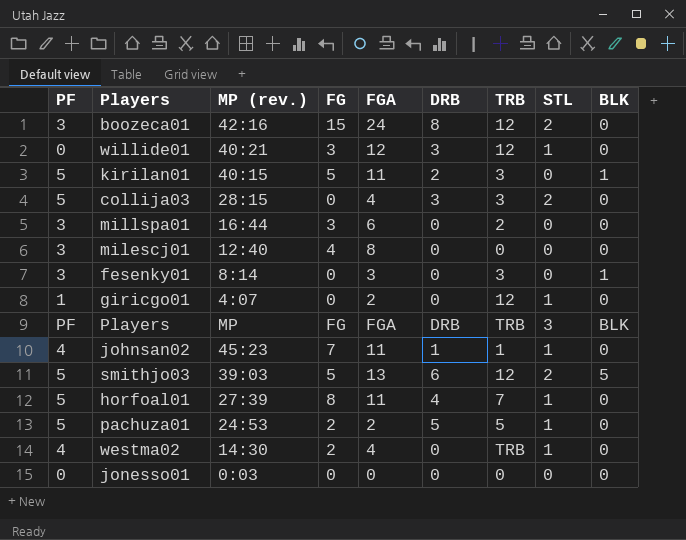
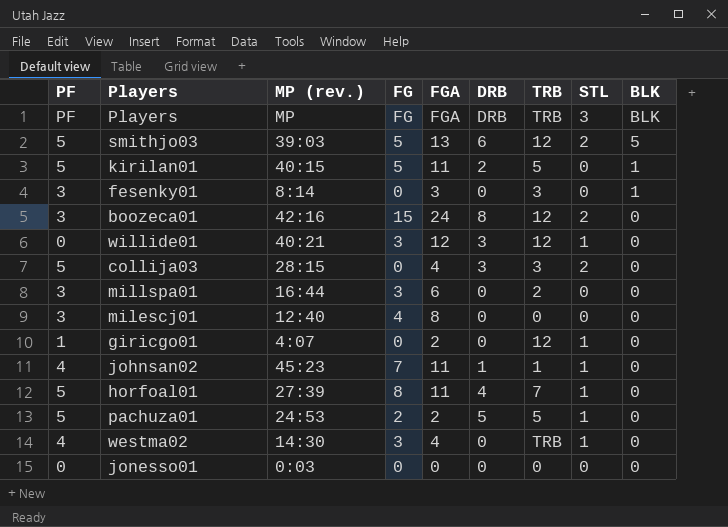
row order: none -> BLK descending
kirilan01 | TRB: 3 -> 5
westma02 | FG: 2 -> 3

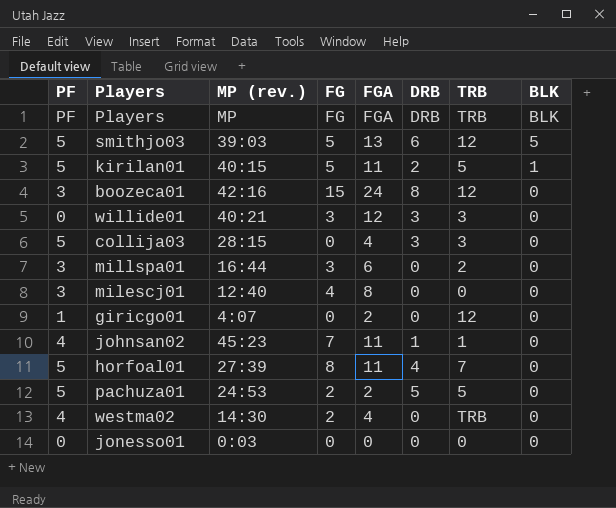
column STL | position: 8 -> none
row fesenky01: 3 | 8:14 | 0 | 3 | 0 | 3 | 0 | 1 -> none
willide01 | TRB: 12 -> 3
westma02 | FG: 3 -> 2

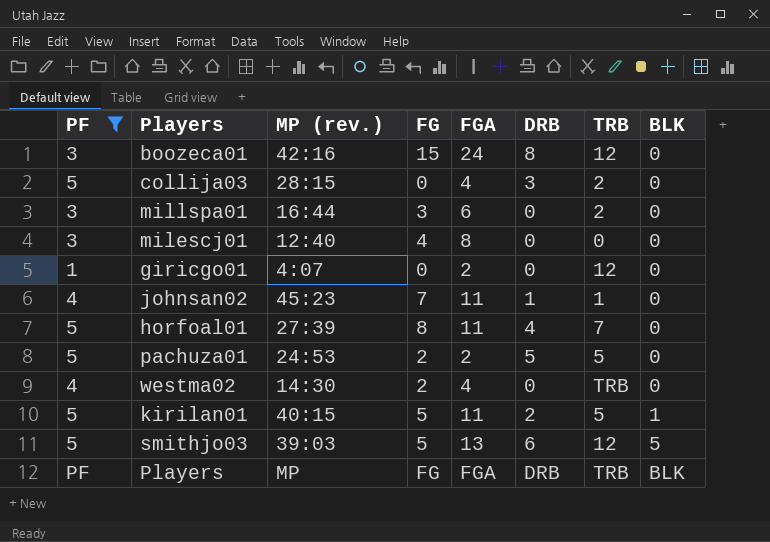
filter: none -> PF != 0
row order: BLK descending -> BLK ascending
collija03 | TRB: 3 -> 2

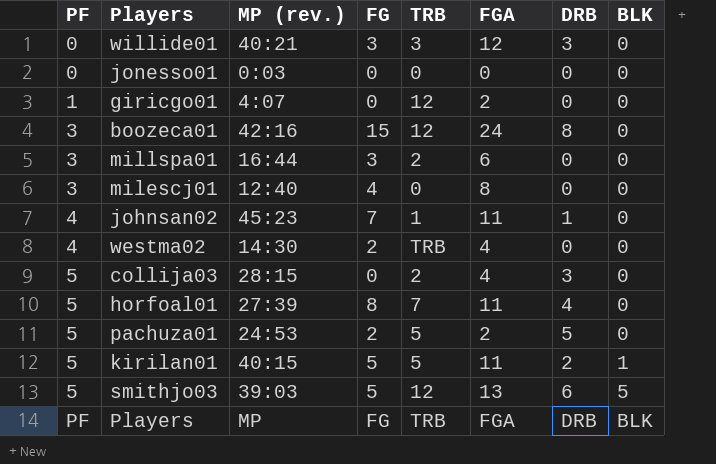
filter: PF != 0 -> none
row order: BLK ascending -> PF ascending
column TRB | position: 7 -> 5

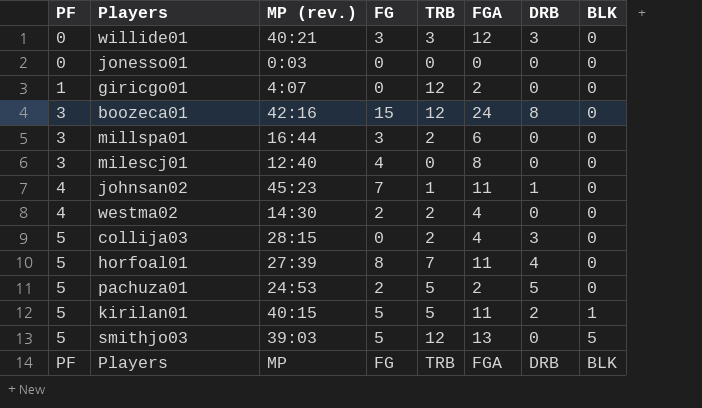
westma02 | TRB: TRB -> 2
smithjo03 | DRB: 6 -> 0

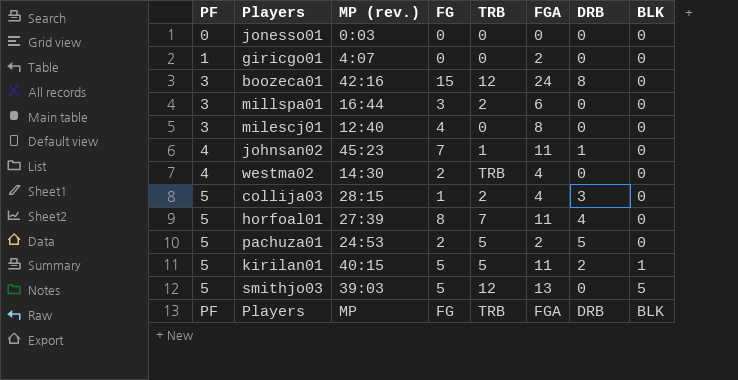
row willide01: 0 | 40:21 | 3 | 3 | 12 | 3 | 0 -> none
giricgo01 | TRB: 12 -> 0
westma02 | TRB: 2 -> TRB
collija03 | FG: 0 -> 1

